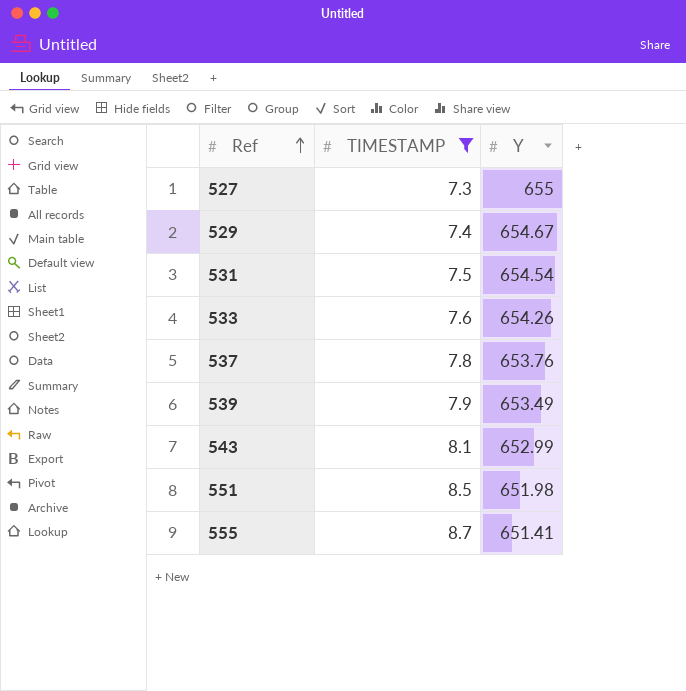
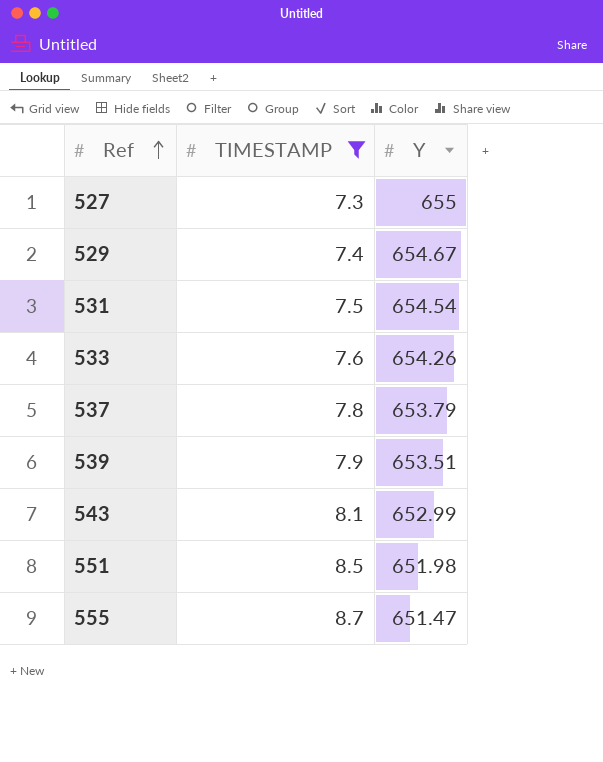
537 | Y: 653.76 -> 653.79
539 | Y: 653.49 -> 653.51
555 | Y: 651.41 -> 651.47

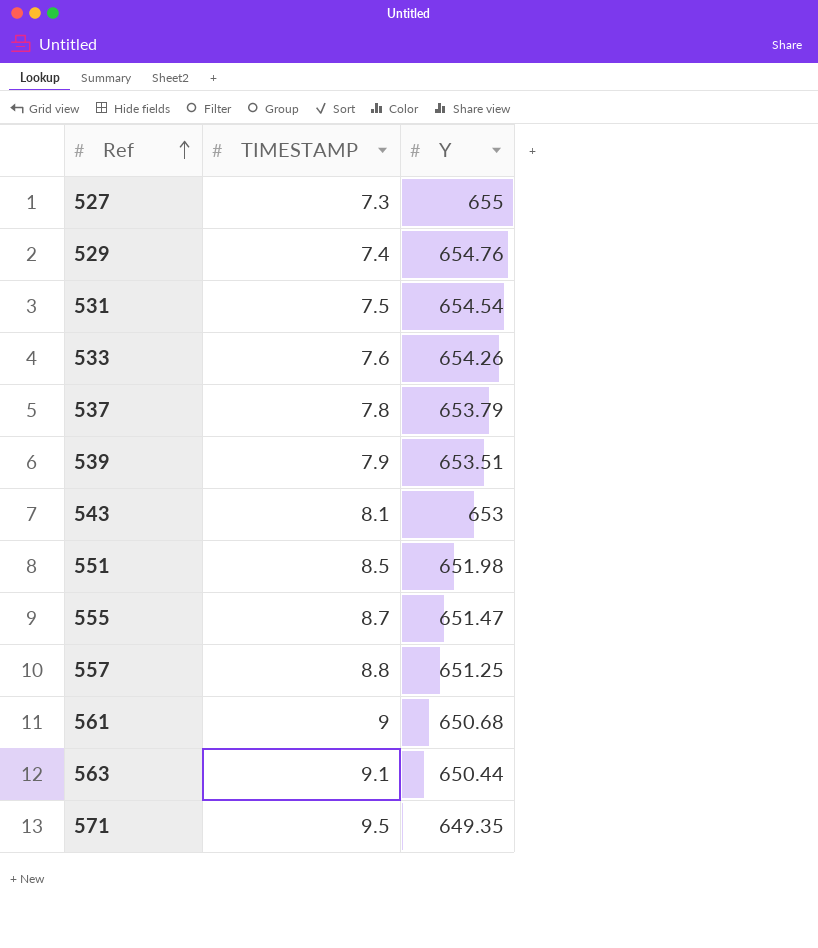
filter: TIMESTAMP <= 8.7 -> none
529 | Y: 654.67 -> 654.76
543 | Y: 652.99 -> 653

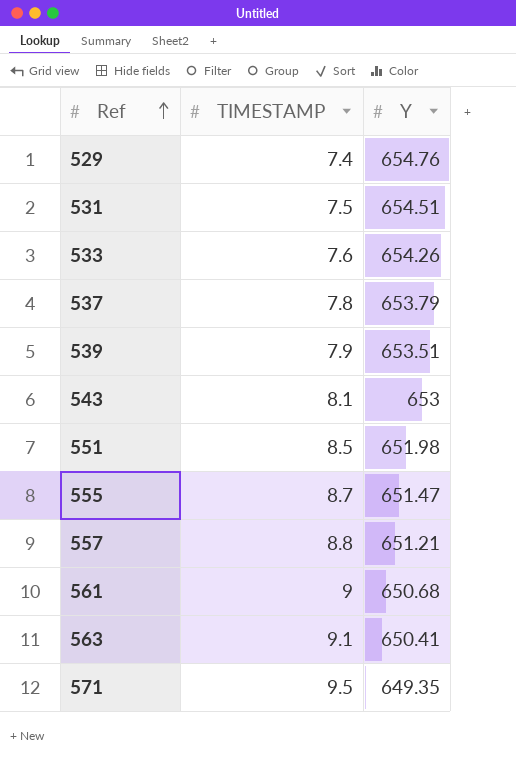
row 527: 7.3 | 655 -> none
531 | Y: 654.54 -> 654.51
557 | Y: 651.25 -> 651.21
563 | Y: 650.44 -> 650.41

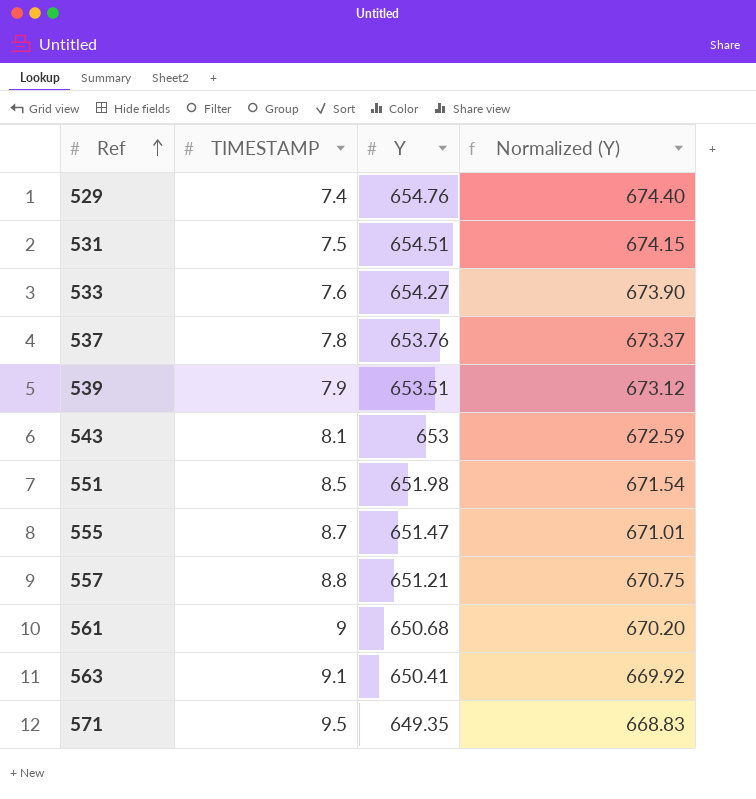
column Normalized (Y) | formula: none -> [Y] * 1.03
533 | Y: 654.26 -> 654.27
537 | Y: 653.79 -> 653.76

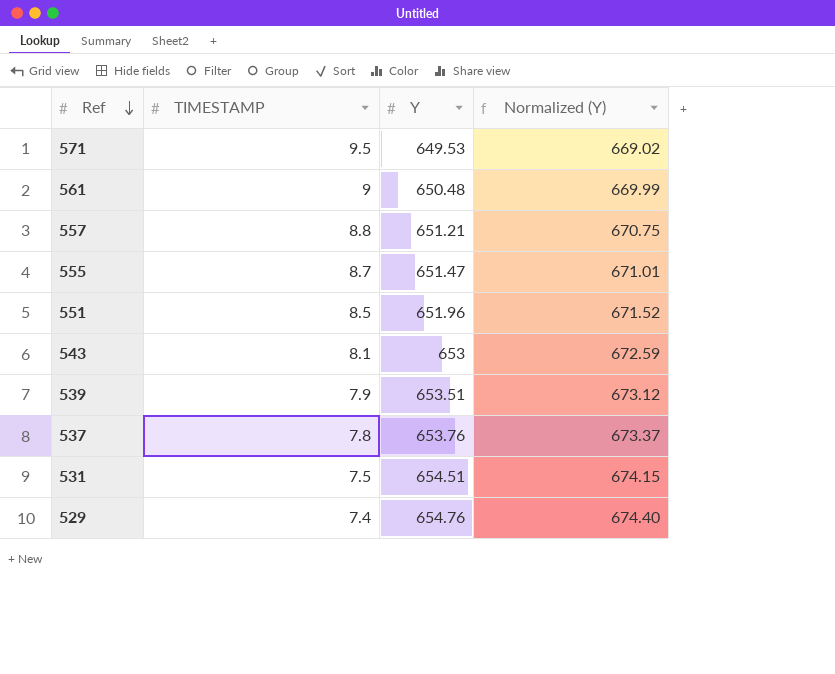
row order: Ref ascending -> Ref descending
row 533: 7.6 | 654.27 | 673.90 -> none
row 563: 9.1 | 650.41 | 669.92 -> none
571 | Y: 649.35 -> 649.53
571 | Normalized (Y): 668.83 -> 669.02
561 | Y: 650.68 -> 650.48
561 | Normalized (Y): 670.20 -> 669.99
551 | Y: 651.98 -> 651.96
551 | Normalized (Y): 671.54 -> 671.52

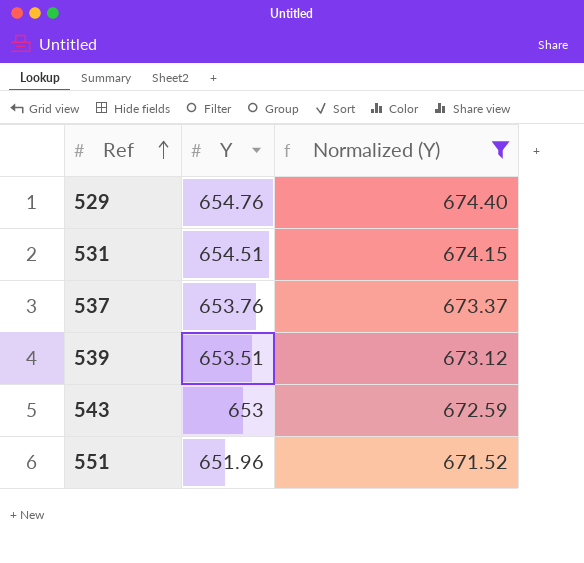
filter: none -> Normalized (Y) >= 671.52
row order: Ref descending -> Ref ascending
column TIMESTAMP | position: 2 -> none

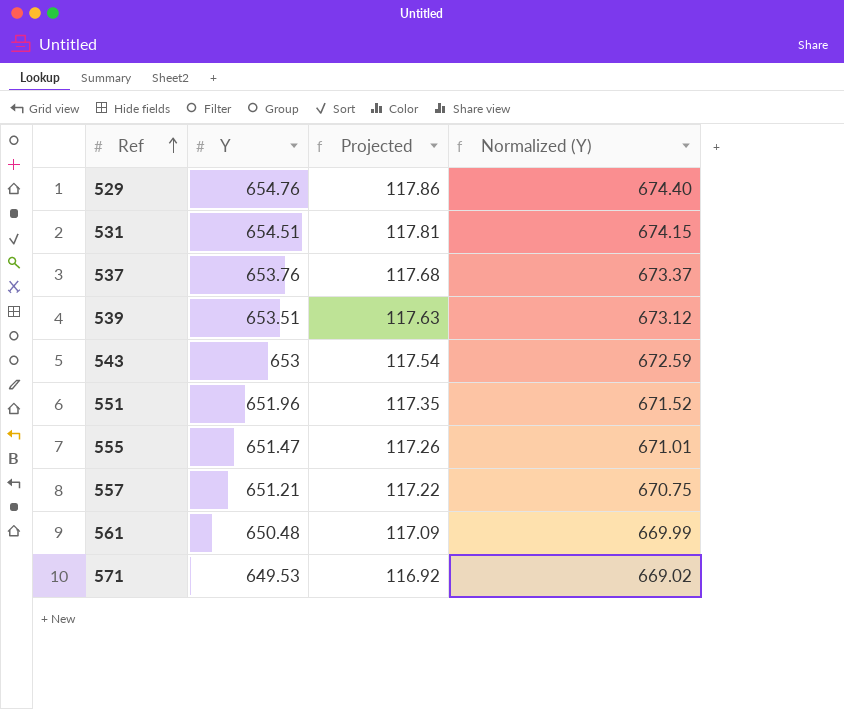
filter: Normalized (Y) >= 671.52 -> none
column Projected | formula: none -> [Y] * 0.18

